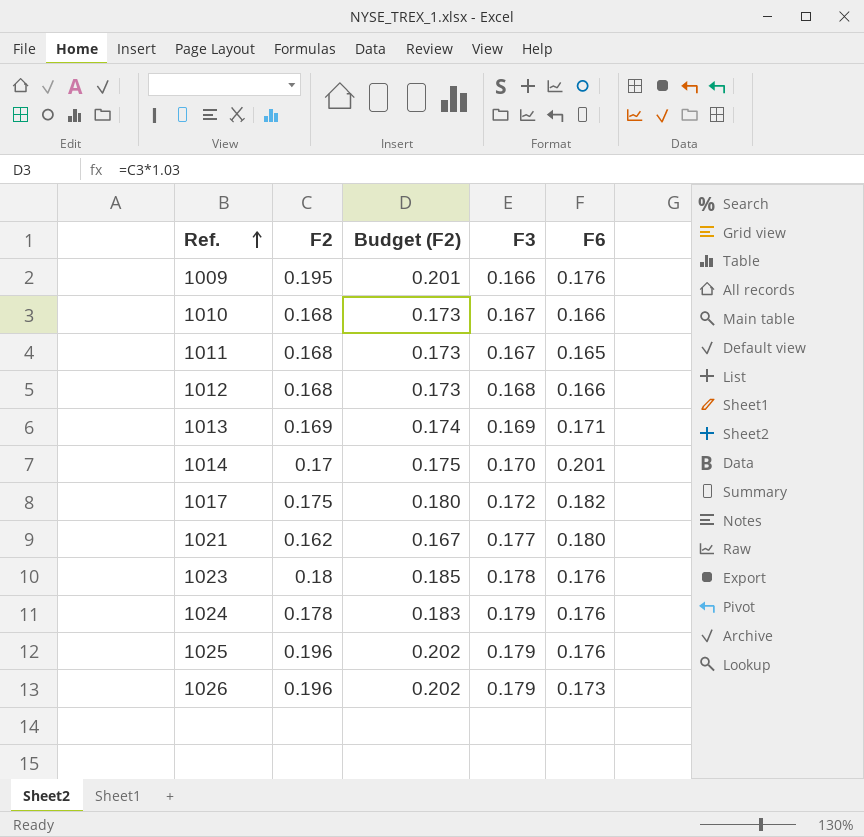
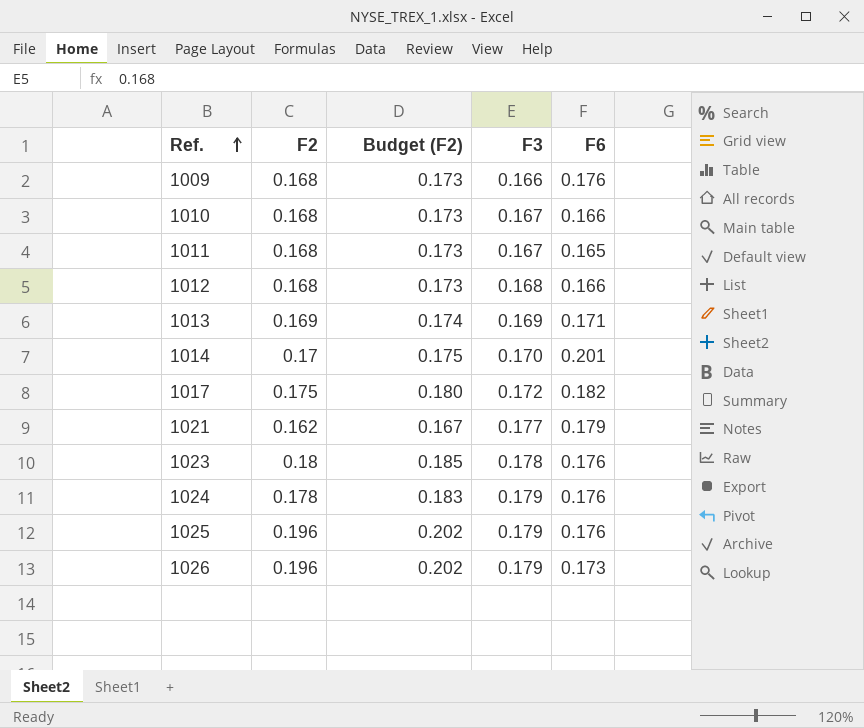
1009 | F2: 0.195 -> 0.168
1009 | Budget (F2): 0.201 -> 0.173
1021 | F6: 0.180 -> 0.179

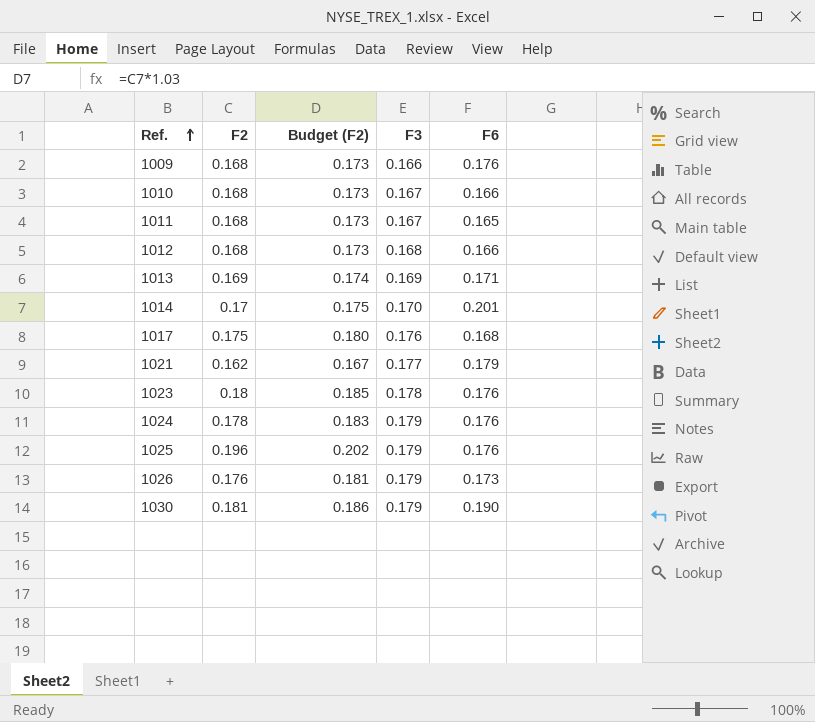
1017 | F3: 0.172 -> 0.176
1017 | F6: 0.182 -> 0.168
1026 | F2: 0.196 -> 0.176
1026 | Budget (F2): 0.202 -> 0.181
row 1030: none -> 0.181 | 0.186 | 0.179 | 0.190

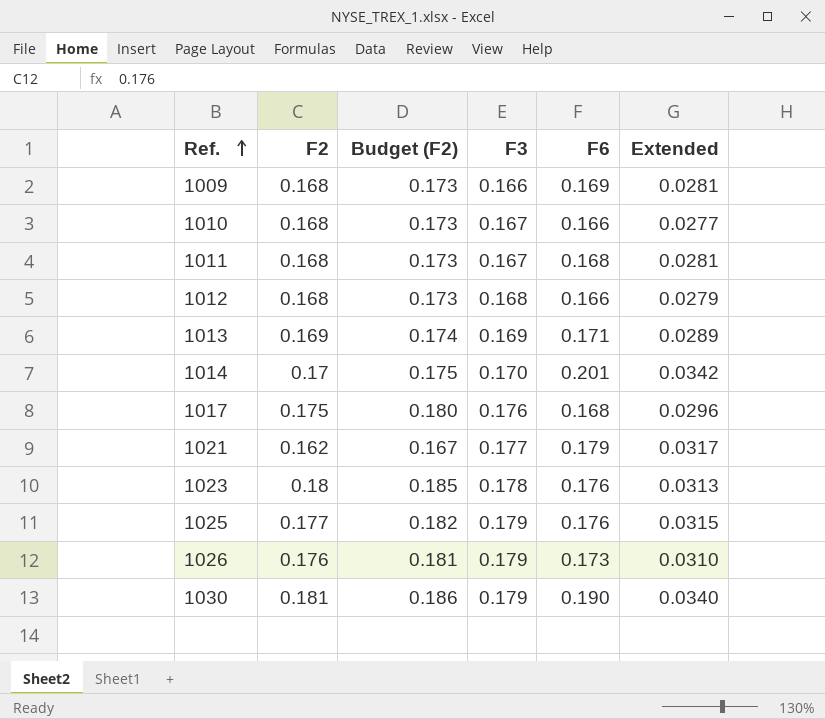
column Extended | formula: none -> [F3] * [F6]
row 1024: 0.178 | 0.183 | 0.179 | 0.176 -> none
1009 | F6: 0.176 -> 0.169
1011 | F6: 0.165 -> 0.168
1025 | F2: 0.196 -> 0.177
1025 | Budget (F2): 0.202 -> 0.182

